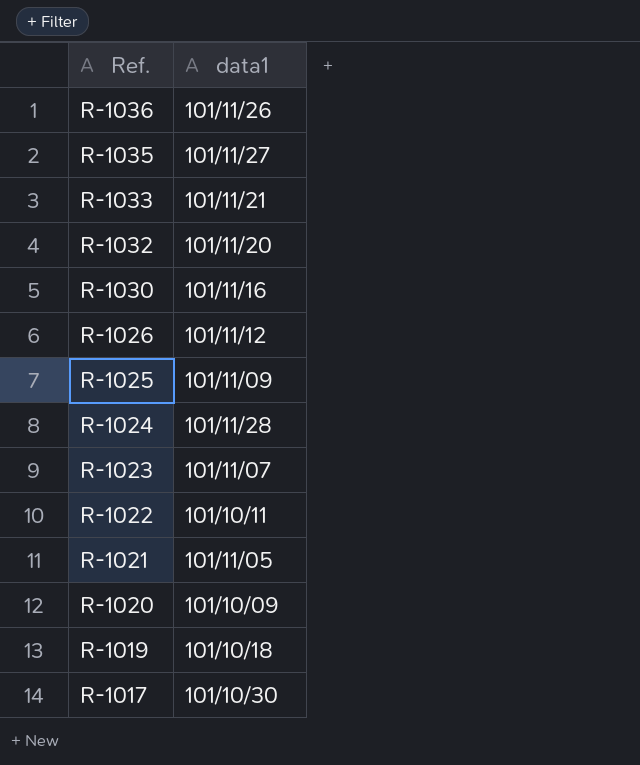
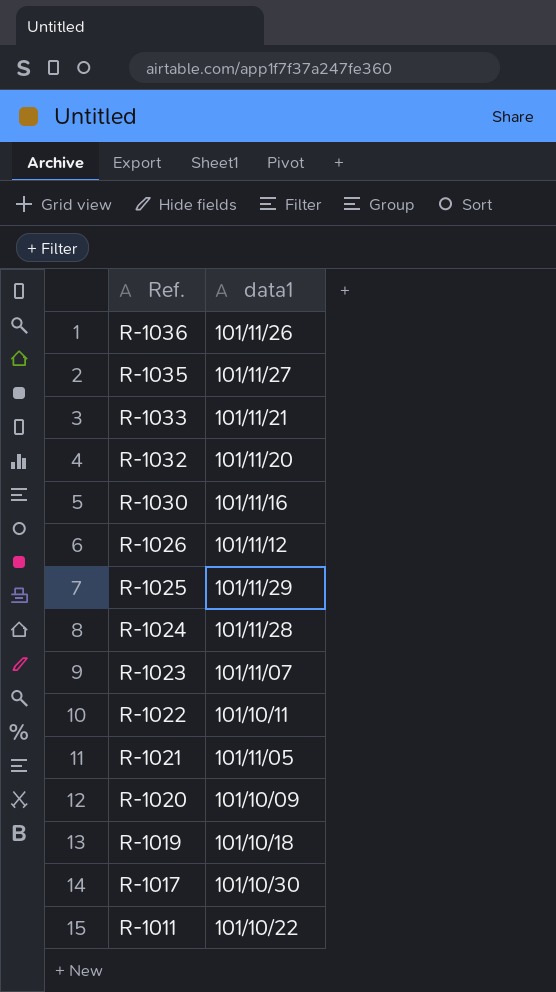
R-1025 | data1: 101/11/09 -> 101/11/29
row R-1011: none -> 101/10/22

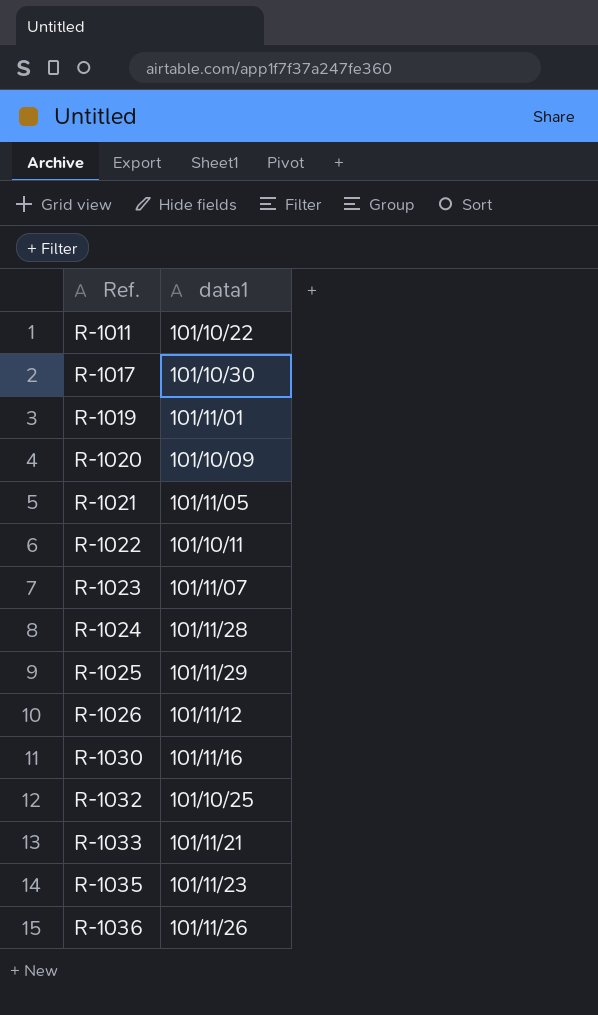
row order: Ref. descending -> Ref. ascending
R-1019 | data1: 101/10/18 -> 101/11/01
R-1032 | data1: 101/11/20 -> 101/10/25
R-1035 | data1: 101/11/27 -> 101/11/23

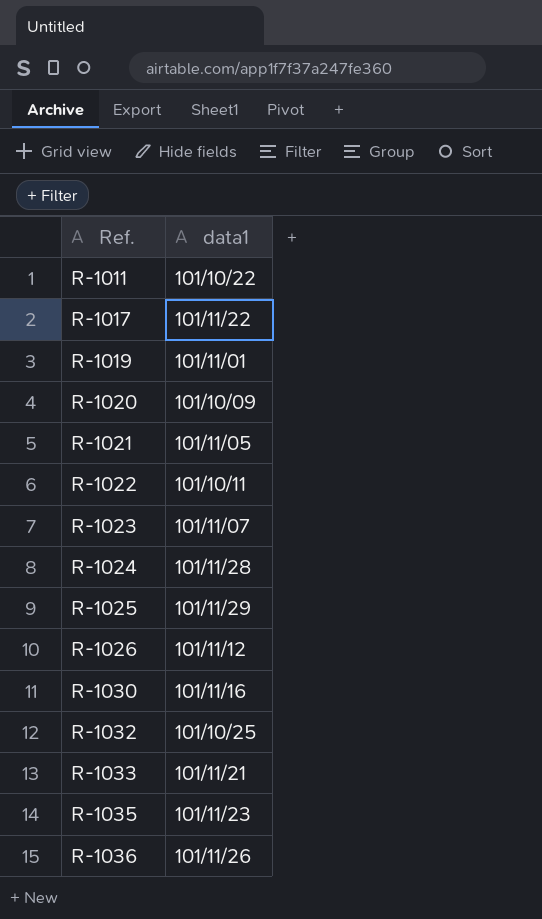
R-1017 | data1: 101/10/30 -> 101/11/22

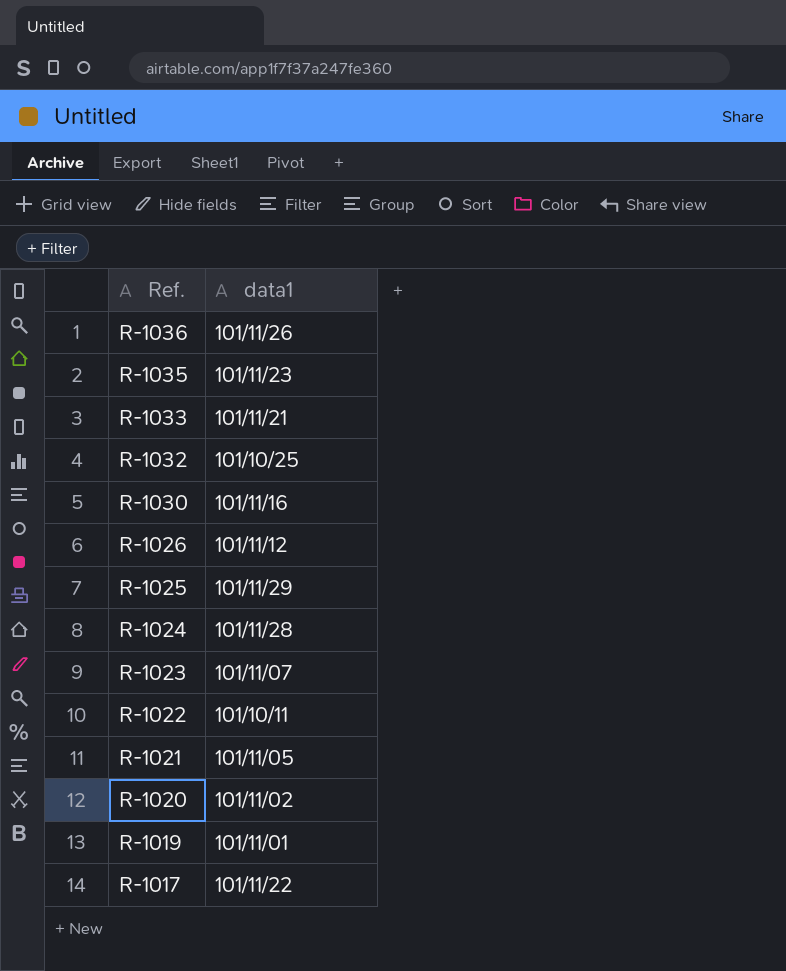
row order: Ref. ascending -> Ref. descending
row R-1011: 101/10/22 -> none
R-1020 | data1: 101/10/09 -> 101/11/02

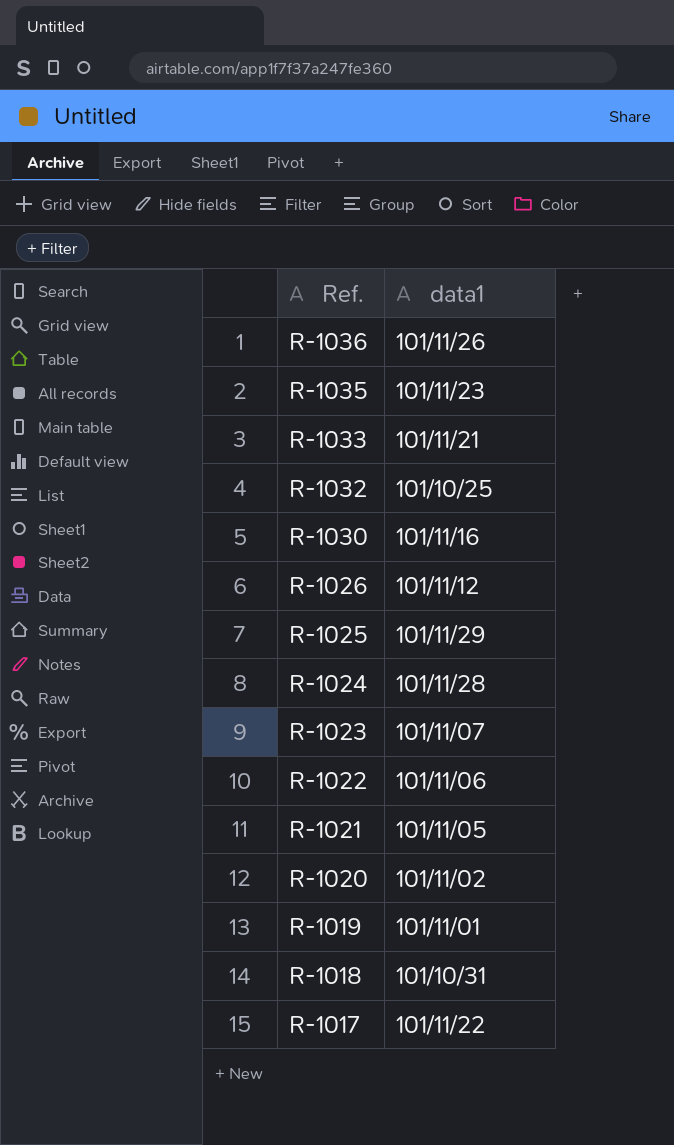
R-1022 | data1: 101/10/11 -> 101/11/06
row R-1018: none -> 101/10/31

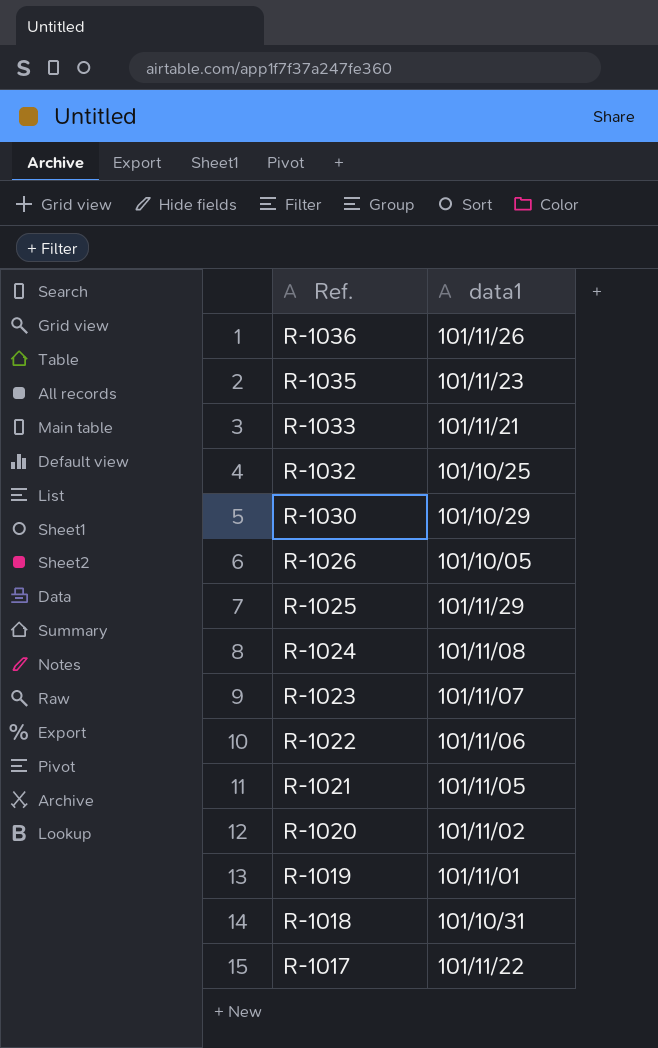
R-1030 | data1: 101/11/16 -> 101/10/29
R-1026 | data1: 101/11/12 -> 101/10/05
R-1024 | data1: 101/11/28 -> 101/11/08

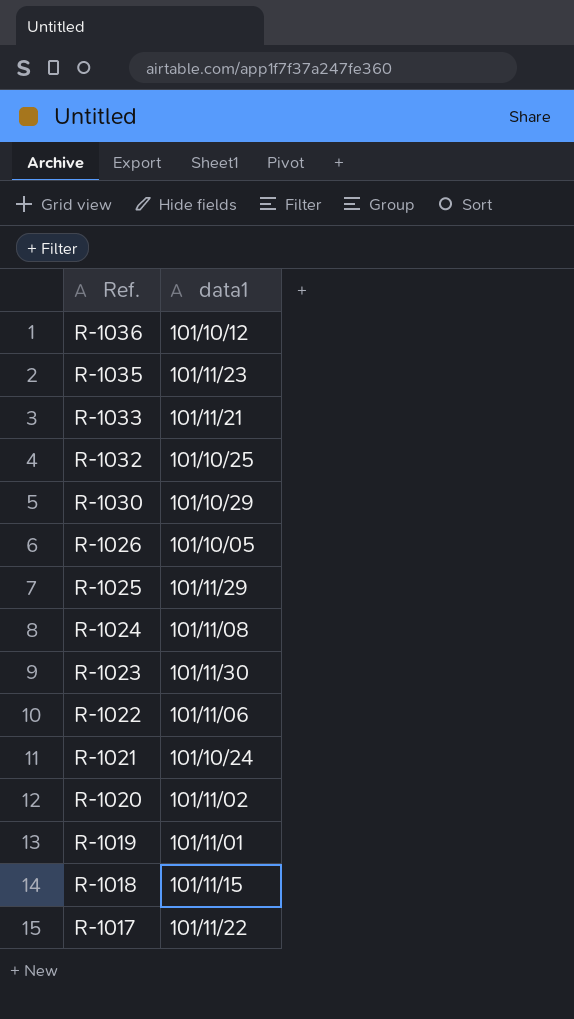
R-1036 | data1: 101/11/26 -> 101/10/12
R-1023 | data1: 101/11/07 -> 101/11/30
R-1021 | data1: 101/11/05 -> 101/10/24
R-1018 | data1: 101/10/31 -> 101/11/15

